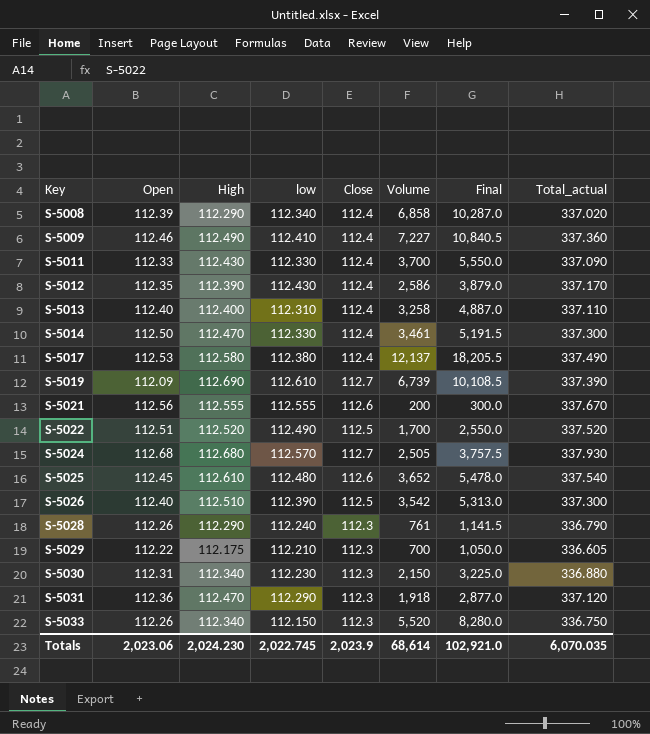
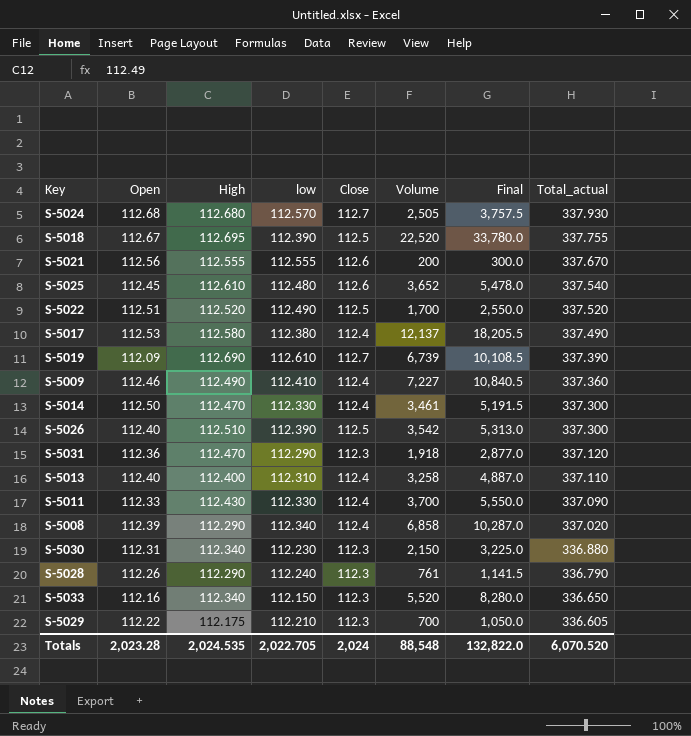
row order: Key ascending -> Total_actual descending
row S-5012: 112.35 | 112.390 | 112.430 | 112.4 | 2,586 | 3,879.0 | 337.170 -> none
row S-5018: none -> 112.67 | 112.695 | 112.390 | 112.5 | 22,520 | 33,780.0 | 337.755
S-5033 | Open: 112.26 -> 112.16
S-5033 | Total_actual: 336.750 -> 336.650
Totals | Open: 2,023.06 -> 2,023.28
Totals | High: 2,024.230 -> 2,024.535
Totals | low: 2,022.745 -> 2,022.705
Totals | Close: 2,023.9 -> 2,024
Totals | Volume: 68,614 -> 88,548
Totals | Final: 102,921.0 -> 132,822.0
Totals | Total_actual: 6,070.035 -> 6,070.520

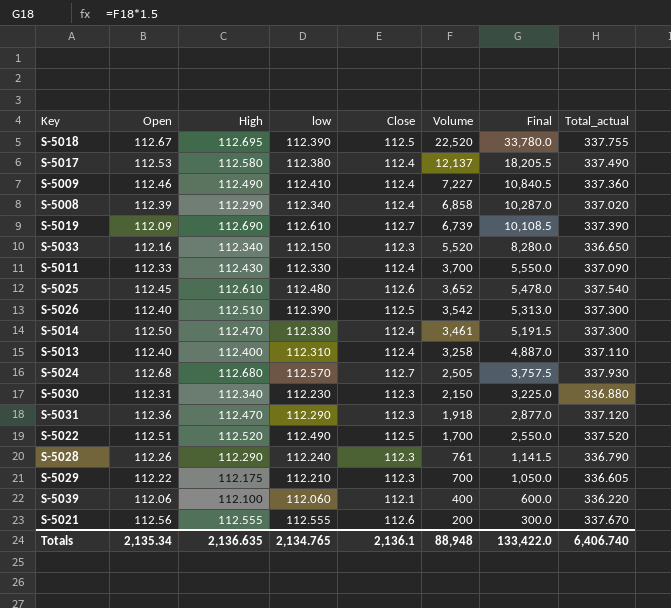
row order: Total_actual descending -> Volume descending
row S-5039: none -> 112.06 | 112.100 | 112.060 | 112.1 | 400 | 600.0 | 336.220
Totals | Open: 2,023.28 -> 2,135.34
Totals | High: 2,024.535 -> 2,136.635
Totals | low: 2,022.705 -> 2,134.765
Totals | Close: 2,024 -> 2,136.1
Totals | Volume: 88,548 -> 88,948
Totals | Final: 132,822.0 -> 133,422.0
Totals | Total_actual: 6,070.520 -> 6,406.740

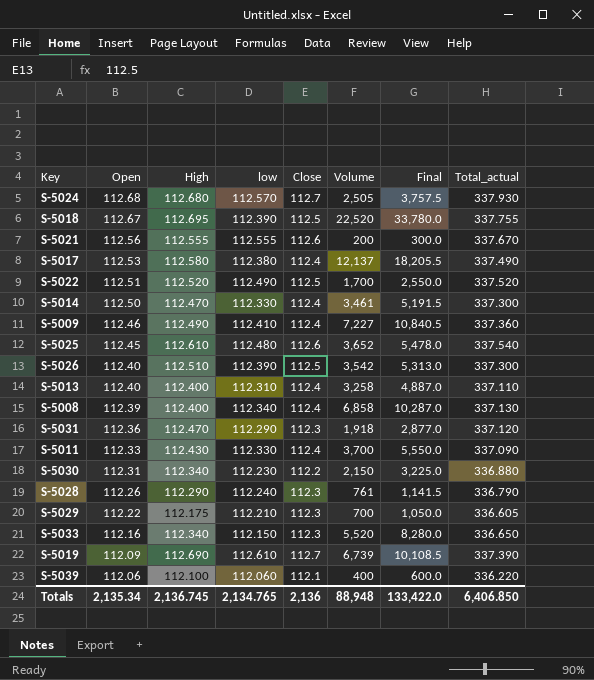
row order: Volume descending -> Open descending
S-5008 | High: 112.290 -> 112.400
S-5008 | Total_actual: 337.020 -> 337.130
S-5030 | Close: 112.3 -> 112.2
Totals | High: 2,136.635 -> 2,136.745
Totals | Close: 2,136.1 -> 2,136
Totals | Total_actual: 6,406.740 -> 6,406.850

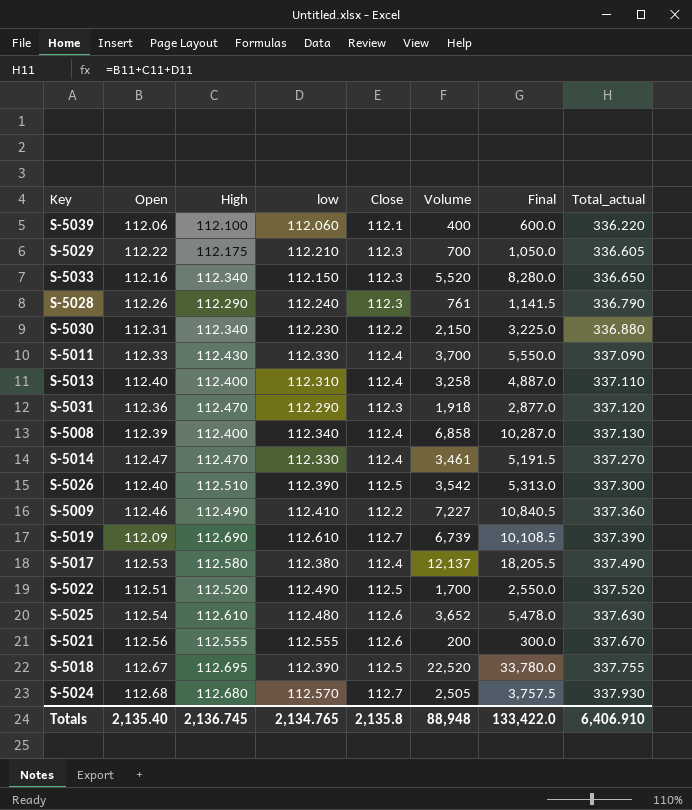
row order: Open descending -> Total_actual ascending
S-5014 | Open: 112.50 -> 112.47
S-5014 | Total_actual: 337.300 -> 337.270
S-5009 | Close: 112.4 -> 112.2
S-5025 | Open: 112.45 -> 112.54
S-5025 | Total_actual: 337.540 -> 337.630
Totals | Open: 2,135.34 -> 2,135.40
Totals | Close: 2,136 -> 2,135.8
Totals | Total_actual: 6,406.850 -> 6,406.910

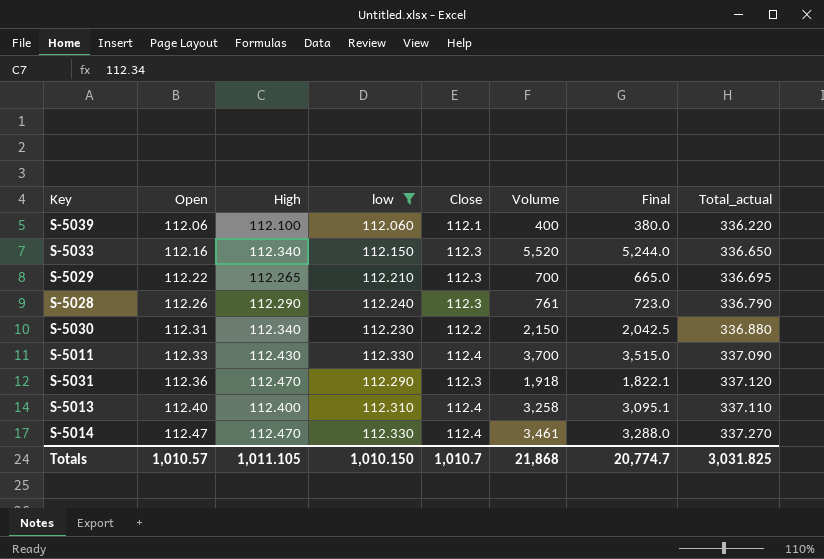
filter: none -> low <= 112.330
row order: Total_actual ascending -> Open ascending
column Final | formula: [Volume] * 1.5 -> [Volume] * 0.95
S-5029 | High: 112.175 -> 112.265
S-5029 | Total_actual: 336.605 -> 336.695
Totals | Open: 2,135.40 -> 1,010.57
Totals | High: 2,136.745 -> 1,011.105
Totals | low: 2,134.765 -> 1,010.150
Totals | Close: 2,135.8 -> 1,010.7
Totals | Volume: 88,948 -> 21,868
Totals | Final: 133,422.0 -> 20,774.7
Totals | Total_actual: 6,406.910 -> 3,031.825

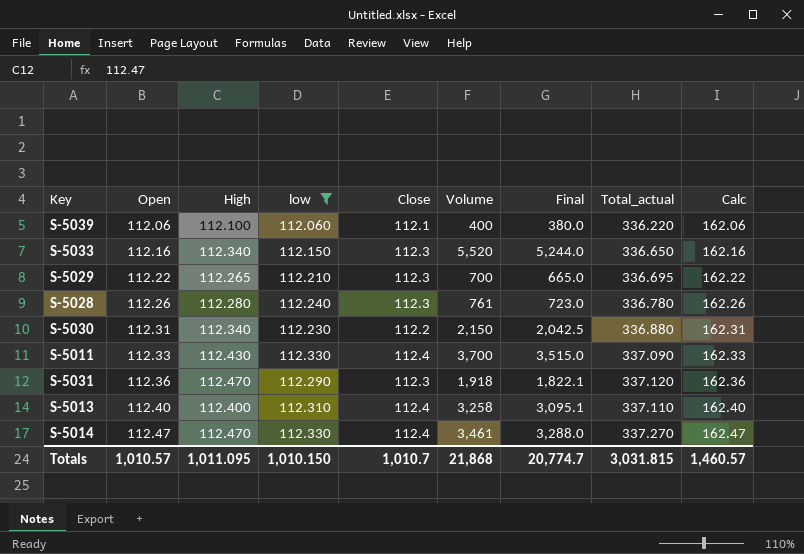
column Calc | formula: none -> [Open] + 50
S-5028 | High: 112.290 -> 112.280
S-5028 | Total_actual: 336.790 -> 336.780
Totals | High: 1,011.105 -> 1,011.095
Totals | Total_actual: 3,031.825 -> 3,031.815

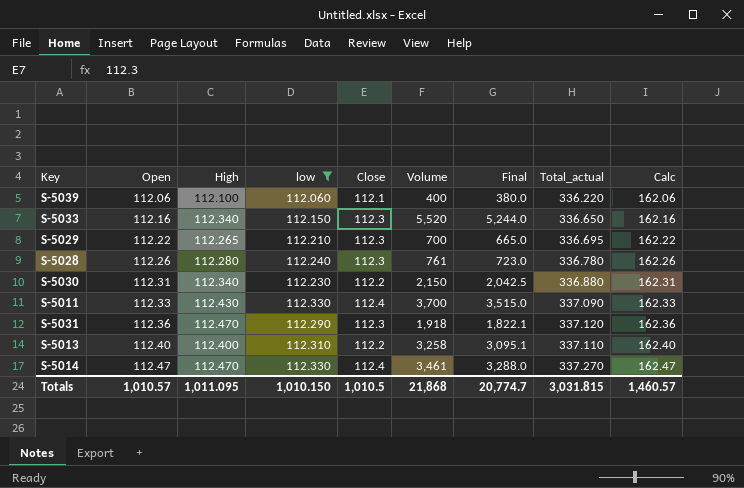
S-5013 | Close: 112.4 -> 112.2
Totals | Close: 1,010.7 -> 1,010.5

